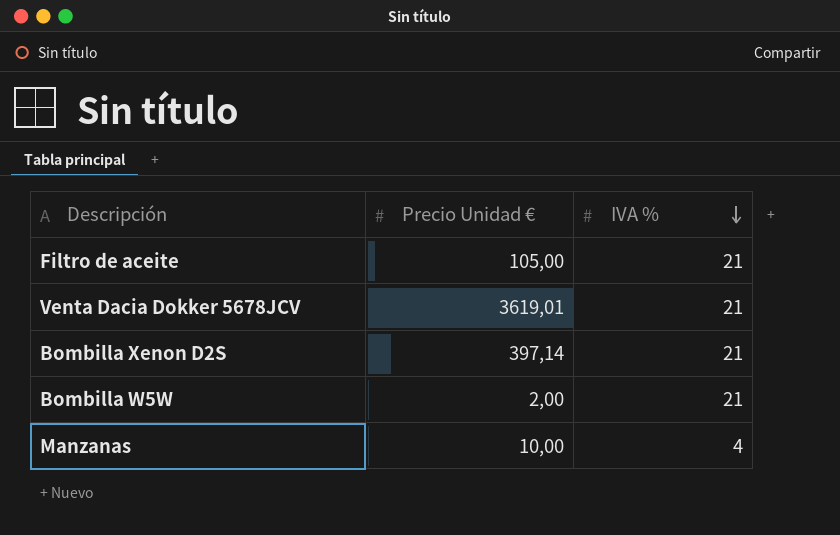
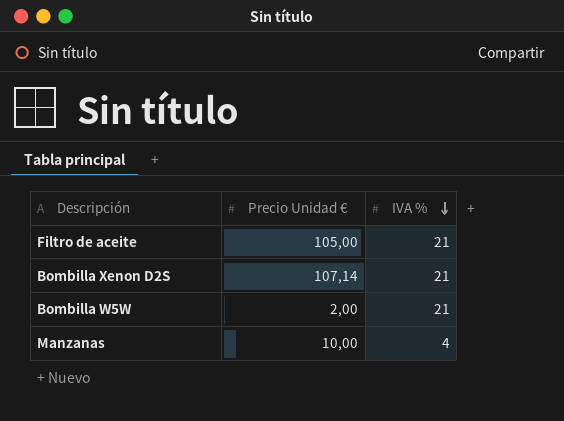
row Venta Dacia Dokker 5678JCV: 3619,01 | 21 -> none
Bombilla Xenon D2S | Precio Unidad €: 397,14 -> 107,14

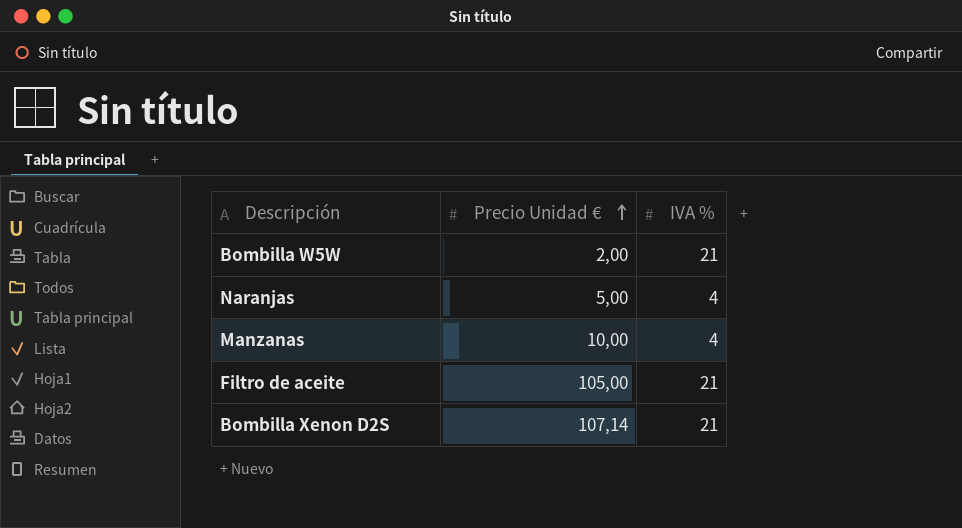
row order: IVA % descending -> Precio Unidad € ascending
row Naranjas: none -> 5,00 | 4

